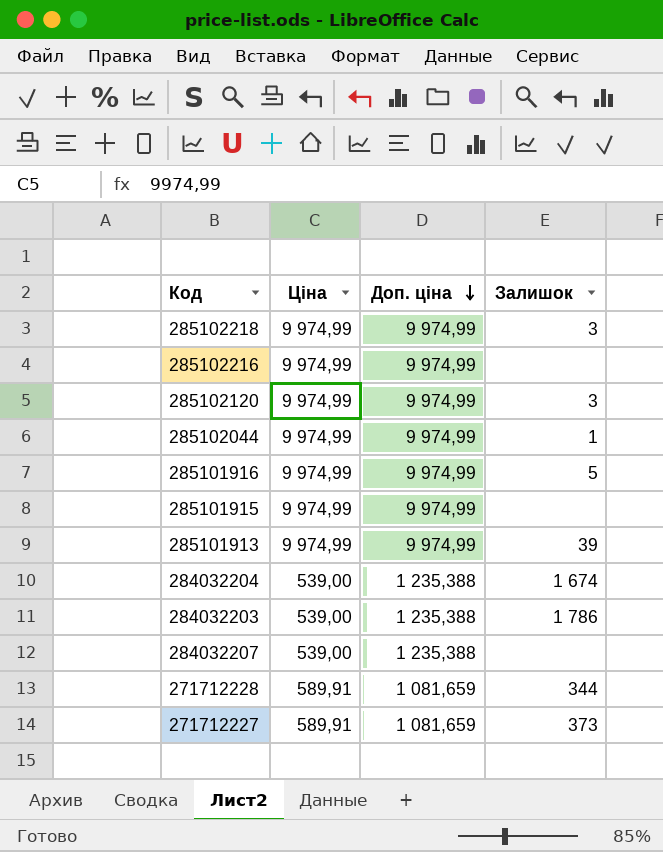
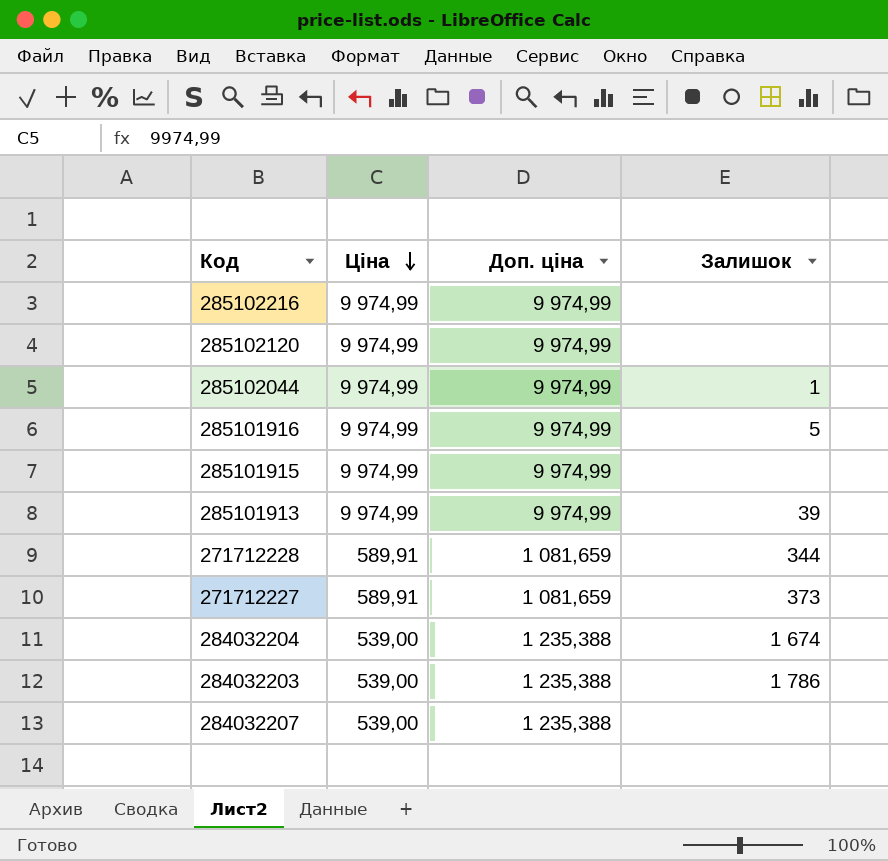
row order: Доп. ціна descending -> Ціна descending
row 285102218: 9 974,99 | 9 974,99 | 3 -> none
285102120 | Залишок: 3 -> none

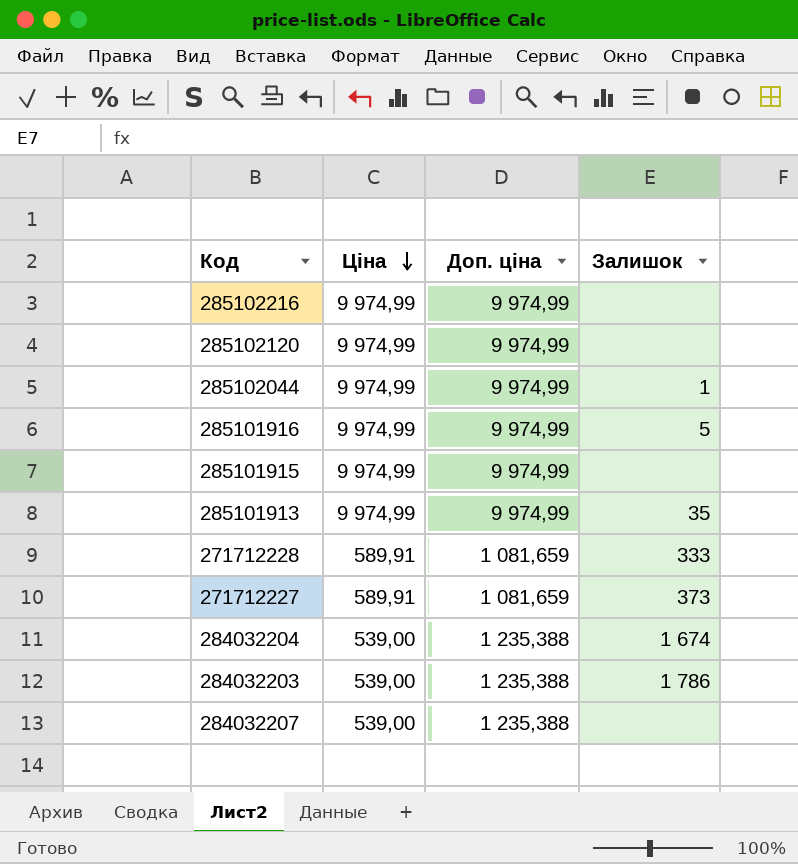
285101913 | Залишок: 39 -> 35
271712228 | Залишок: 344 -> 333

